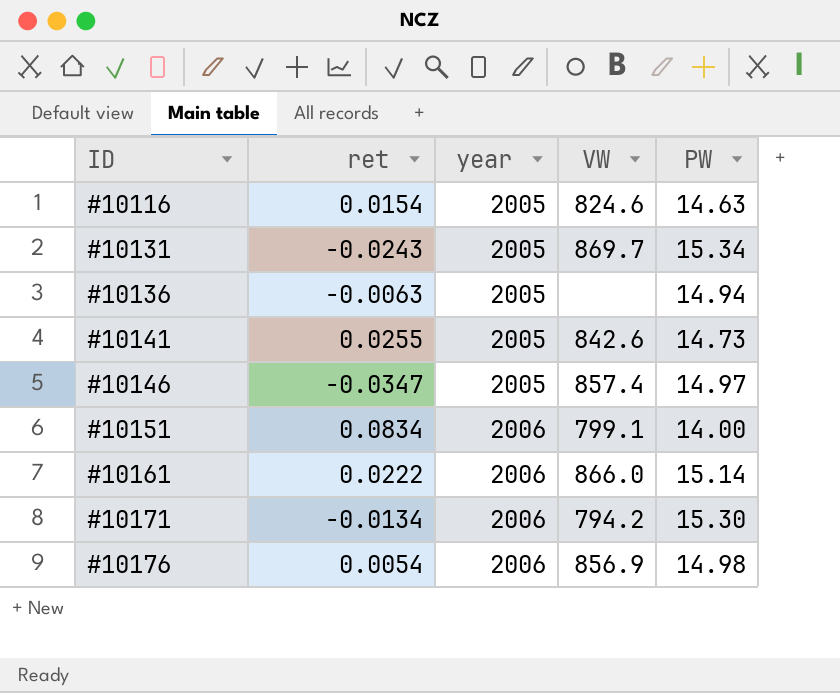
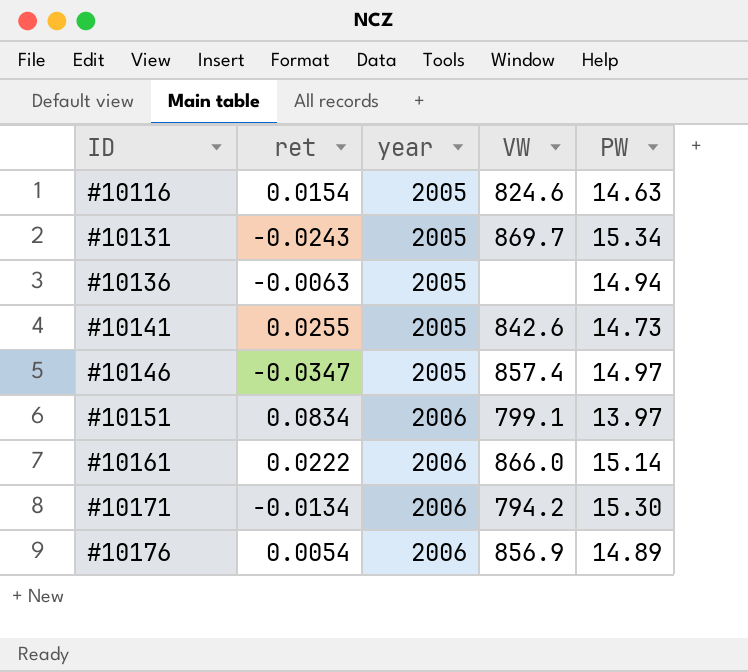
#10151 | PW: 14.00 -> 13.97
#10176 | PW: 14.98 -> 14.89

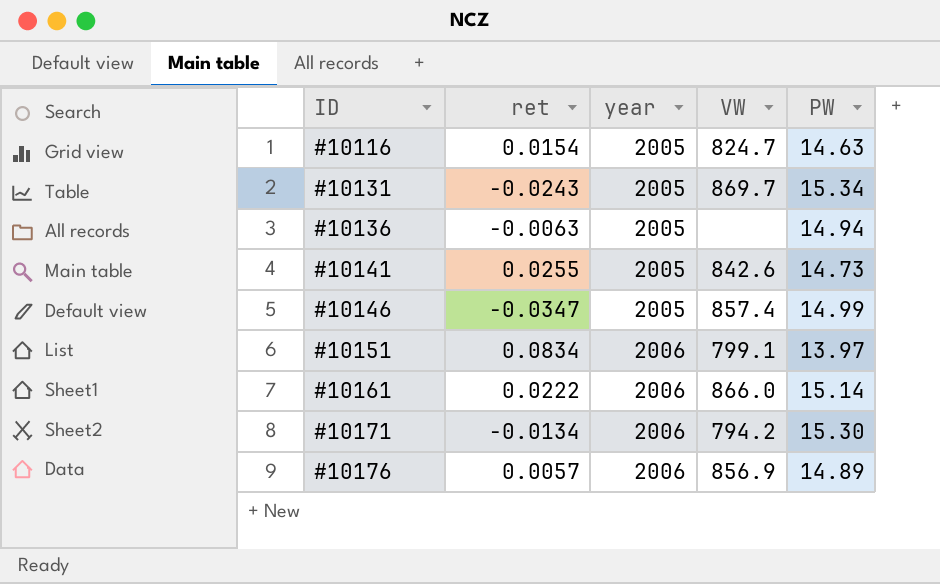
#10116 | VW: 824.6 -> 824.7
#10146 | PW: 14.97 -> 14.99
#10176 | ret: 0.0054 -> 0.0057

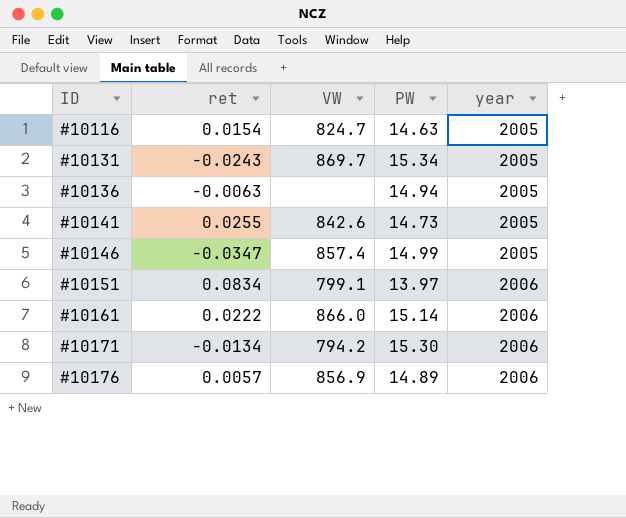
column year | position: 3 -> 5

